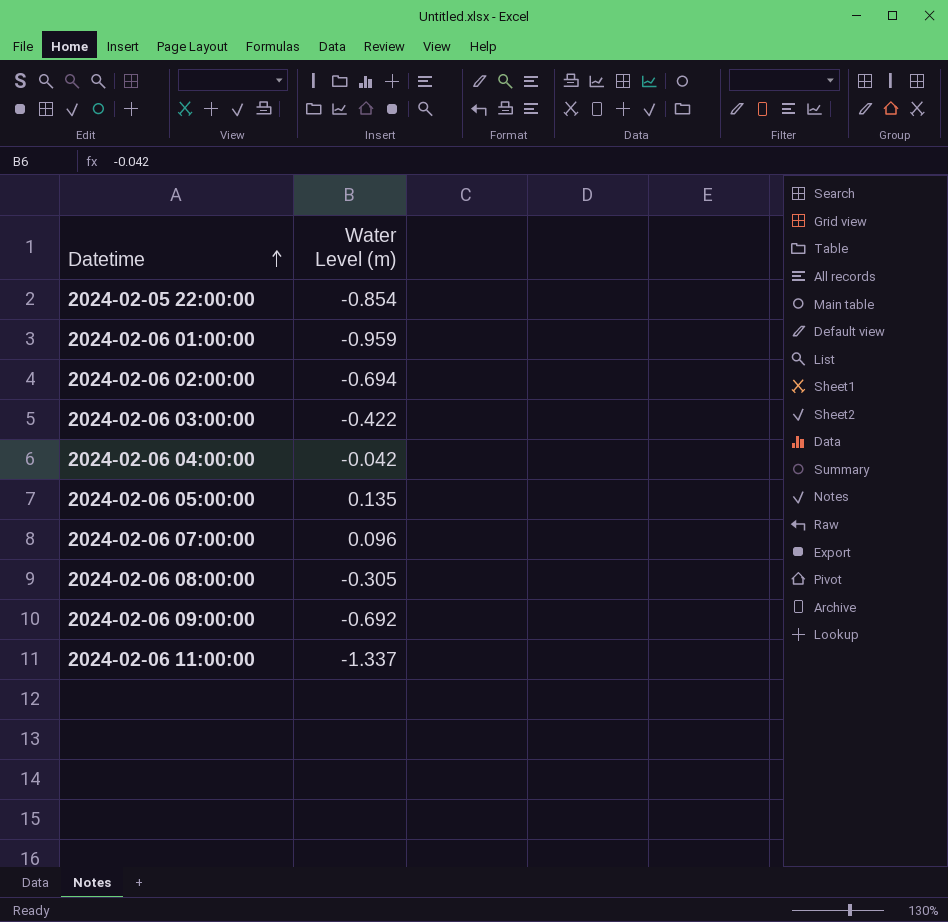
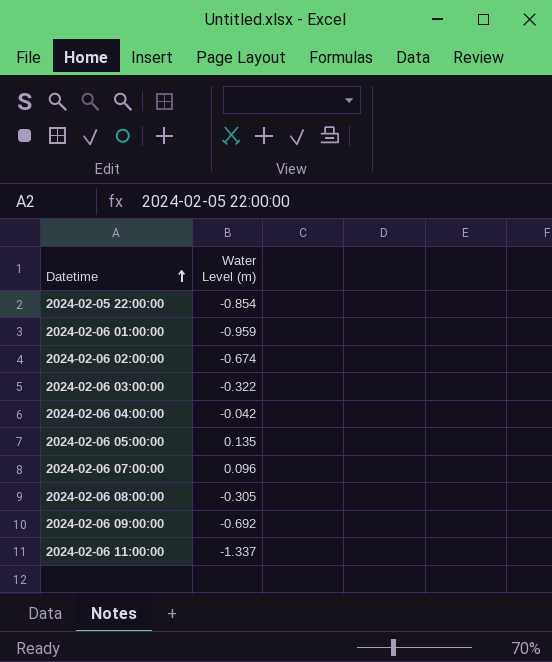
2024-02-06 02:00:00 | Water Level (m): -0.694 -> -0.674
2024-02-06 03:00:00 | Water Level (m): -0.422 -> -0.322

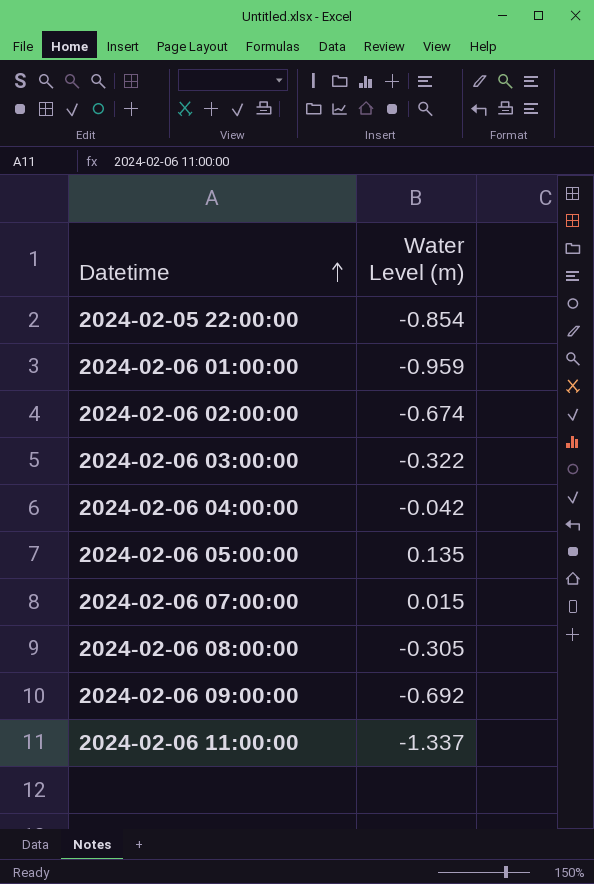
2024-02-06 07:00:00 | Water Level (m): 0.096 -> 0.015

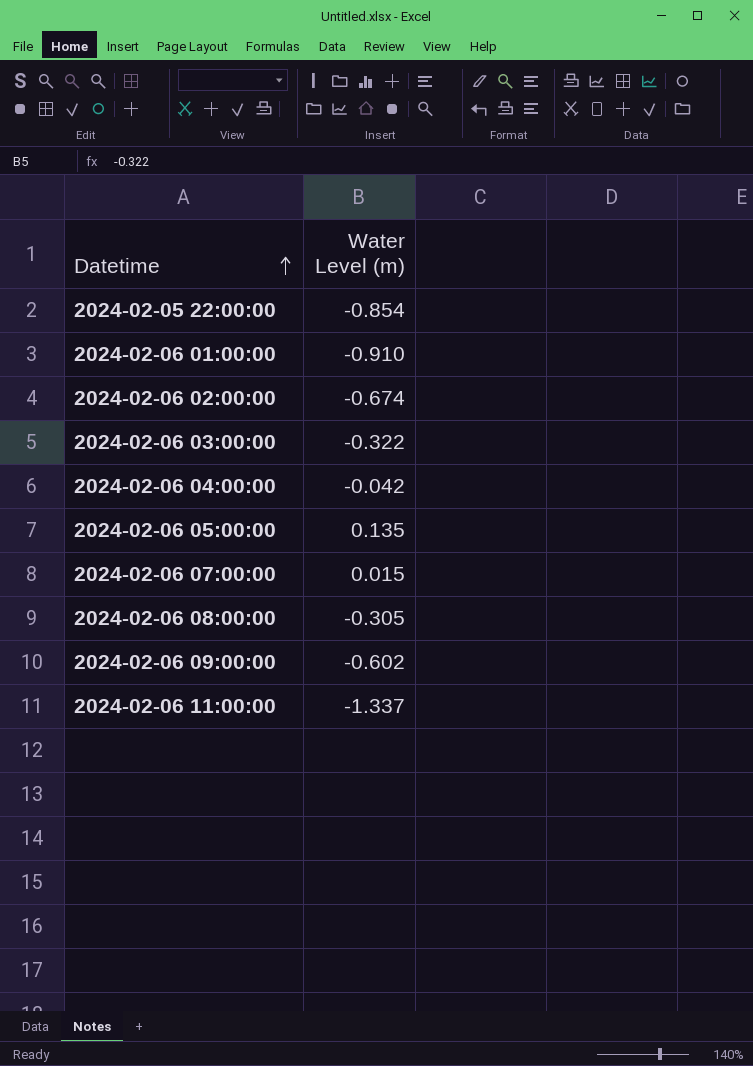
2024-02-06 01:00:00 | Water Level (m): -0.959 -> -0.910
2024-02-06 09:00:00 | Water Level (m): -0.692 -> -0.602

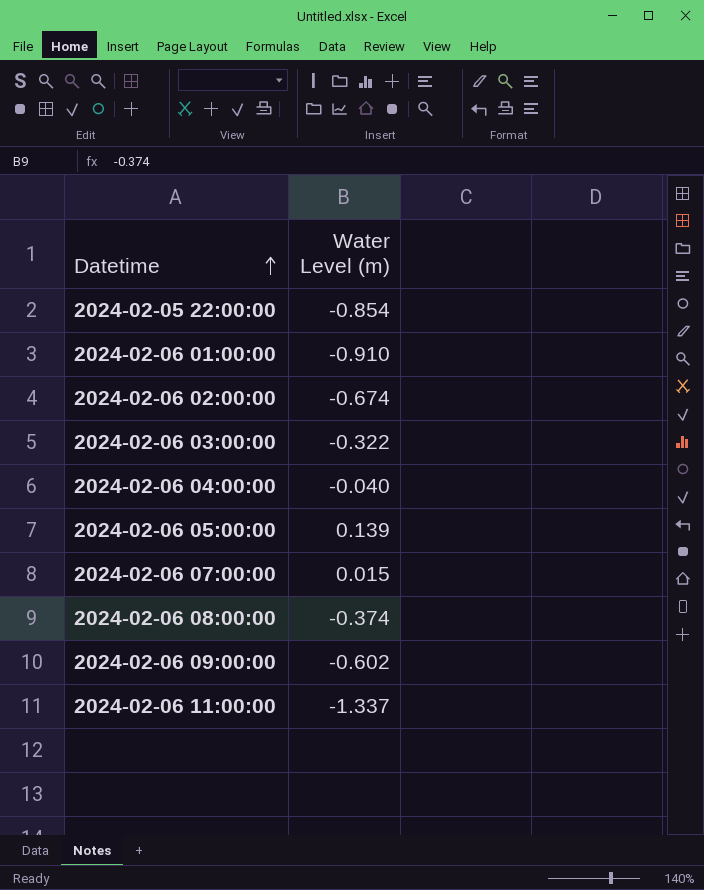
2024-02-06 04:00:00 | Water Level (m): -0.042 -> -0.040
2024-02-06 05:00:00 | Water Level (m): 0.135 -> 0.139
2024-02-06 08:00:00 | Water Level (m): -0.305 -> -0.374

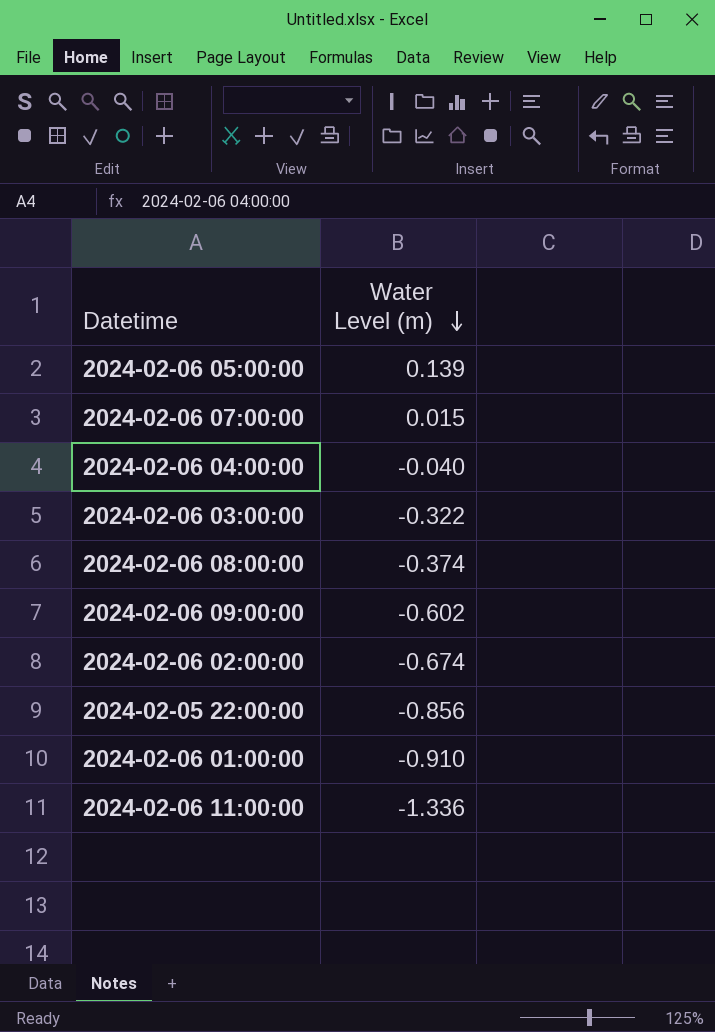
row order: Datetime ascending -> Water Level (m) descending
2024-02-05 22:00:00 | Water Level (m): -0.854 -> -0.856
2024-02-06 11:00:00 | Water Level (m): -1.337 -> -1.336

